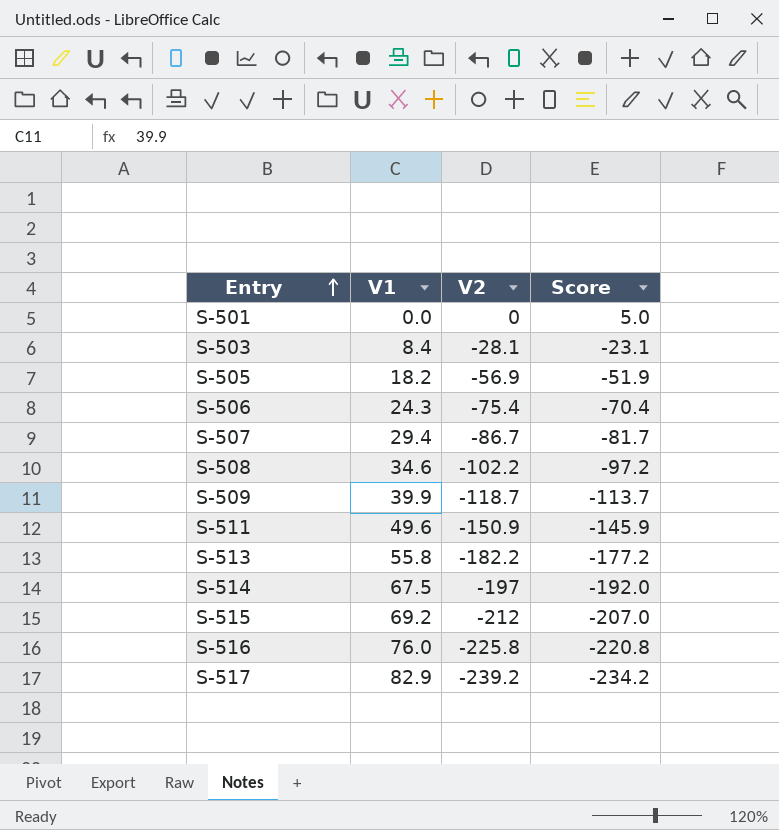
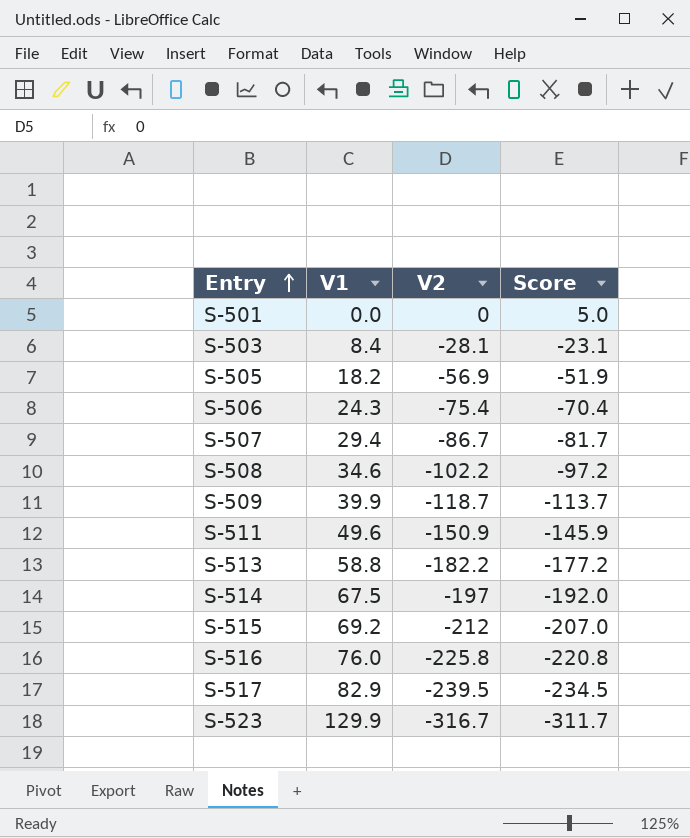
S-513 | V1: 55.8 -> 58.8
S-517 | V2: -239.2 -> -239.5
S-517 | Score: -234.2 -> -234.5
row S-523: none -> 129.9 | -316.7 | -311.7

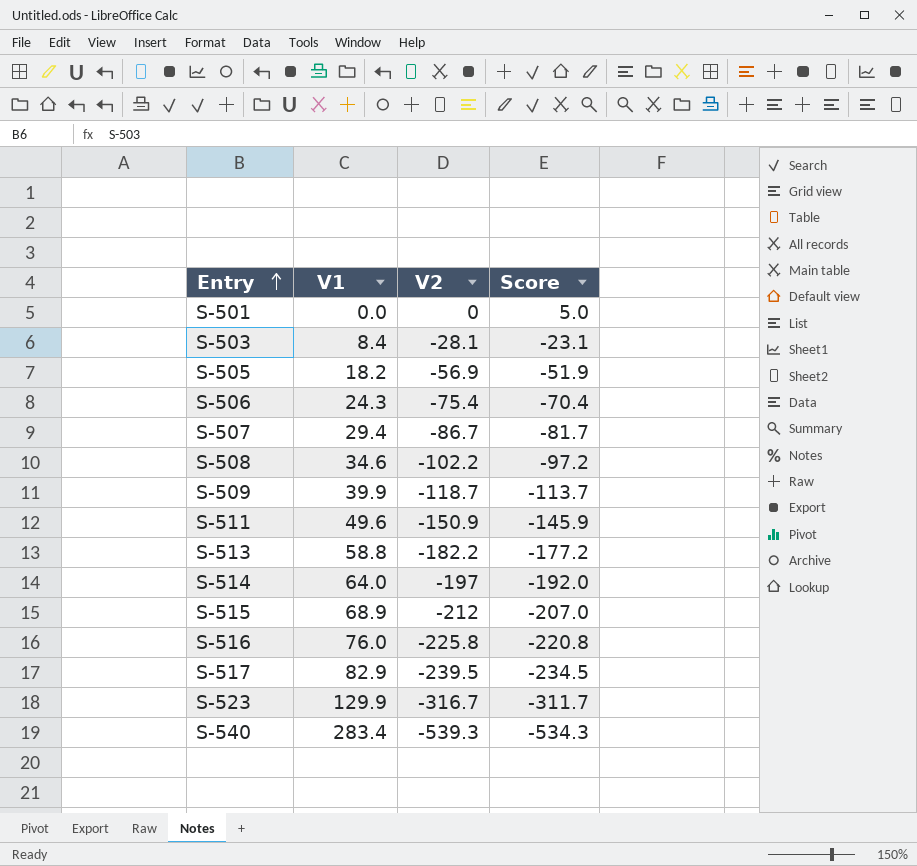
S-514 | V1: 67.5 -> 64.0
S-515 | V1: 69.2 -> 68.9
row S-540: none -> 283.4 | -539.3 | -534.3

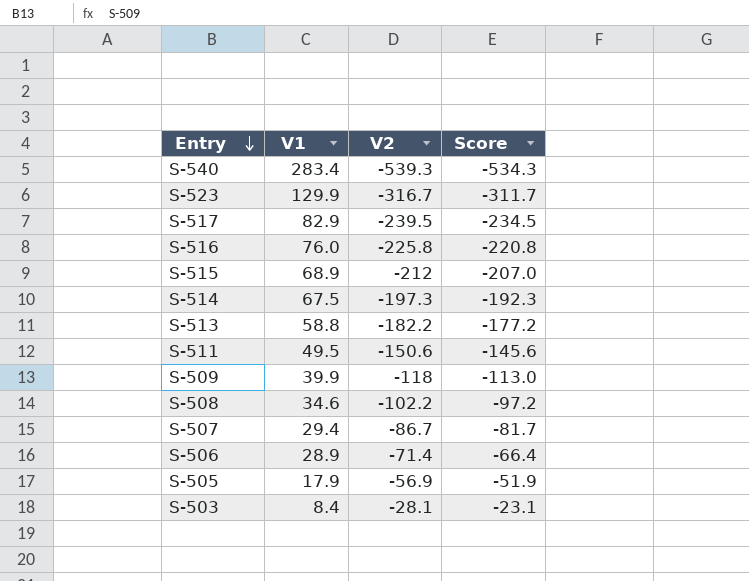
row order: Entry ascending -> Entry descending
row S-501: 0.0 | 0 | 5.0 -> none
S-514 | V1: 64.0 -> 67.5
S-514 | V2: -197 -> -197.3
S-514 | Score: -192.0 -> -192.3
S-511 | V1: 49.6 -> 49.5
S-511 | V2: -150.9 -> -150.6
S-511 | Score: -145.9 -> -145.6
S-509 | V2: -118.7 -> -118
S-509 | Score: -113.7 -> -113.0
S-506 | V1: 24.3 -> 28.9
S-506 | V2: -75.4 -> -71.4
S-506 | Score: -70.4 -> -66.4
S-505 | V1: 18.2 -> 17.9

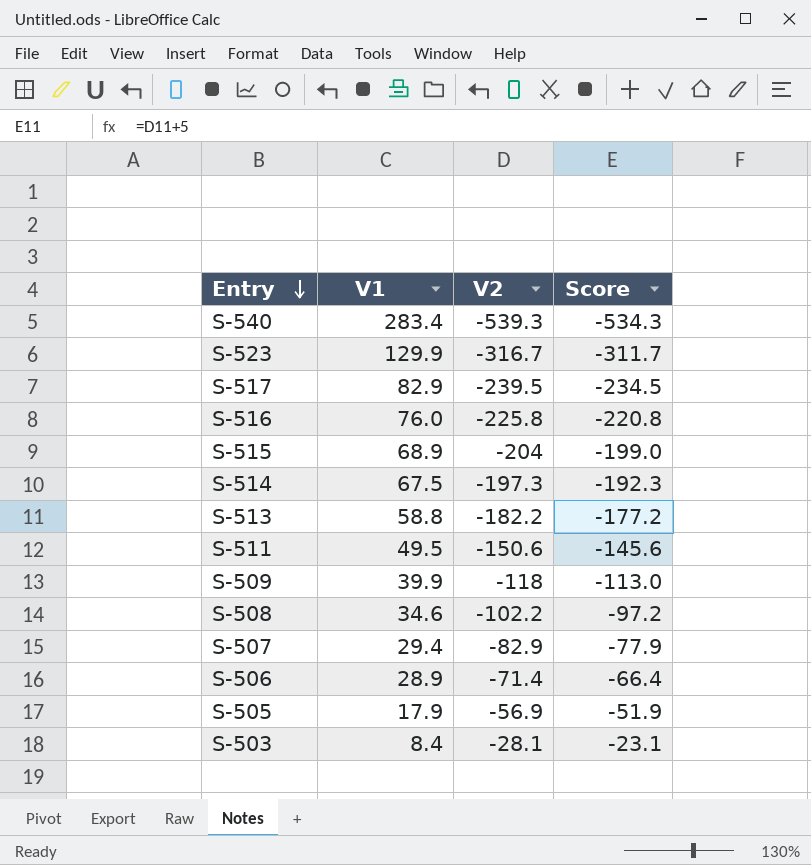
S-515 | V2: -212 -> -204
S-515 | Score: -207.0 -> -199.0
S-507 | V2: -86.7 -> -82.9
S-507 | Score: -81.7 -> -77.9

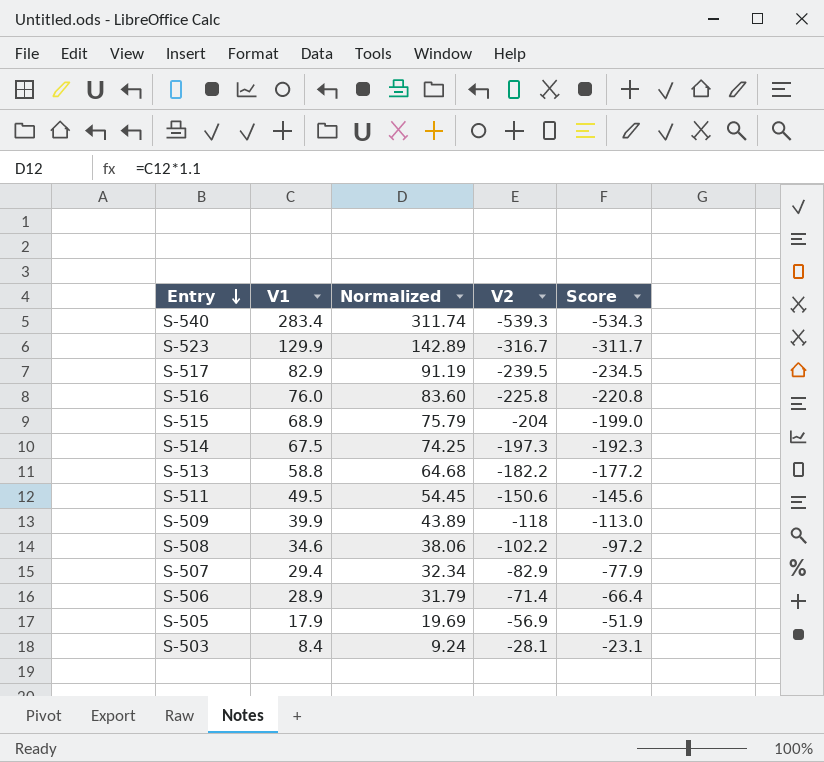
column Normalized | formula: none -> [V1] * 1.1

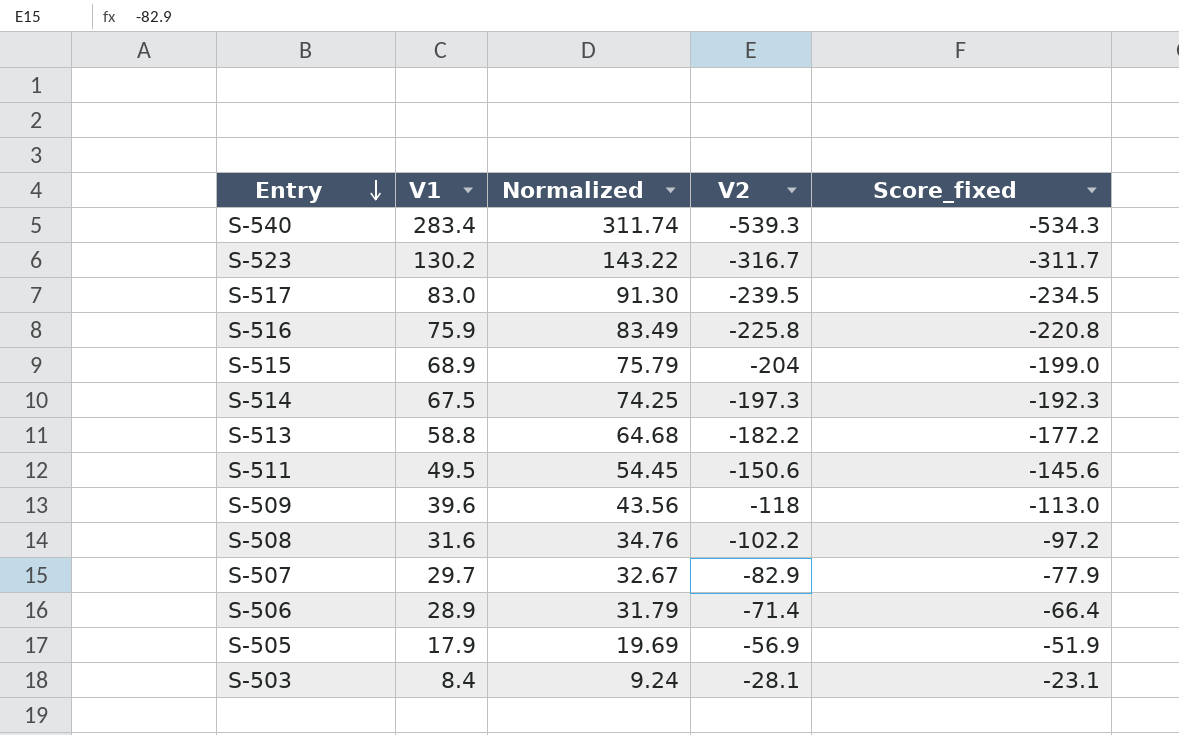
column name: Score -> Score_fixed
S-523 | V1: 129.9 -> 130.2
S-523 | Normalized: 142.89 -> 143.22
S-517 | V1: 82.9 -> 83.0
S-517 | Normalized: 91.19 -> 91.30
S-516 | V1: 76.0 -> 75.9
S-516 | Normalized: 83.60 -> 83.49
S-509 | V1: 39.9 -> 39.6
S-509 | Normalized: 43.89 -> 43.56
S-508 | V1: 34.6 -> 31.6
S-508 | Normalized: 38.06 -> 34.76
S-507 | V1: 29.4 -> 29.7
S-507 | Normalized: 32.34 -> 32.67

